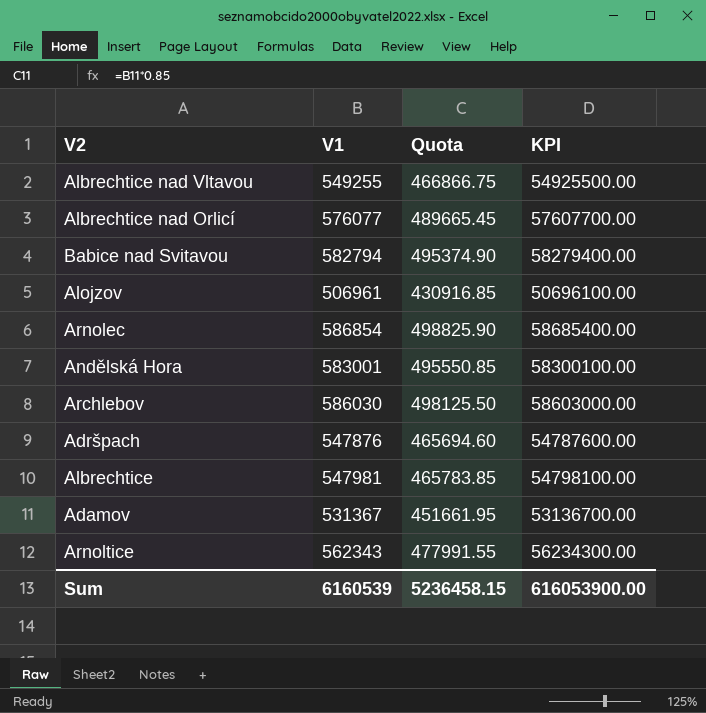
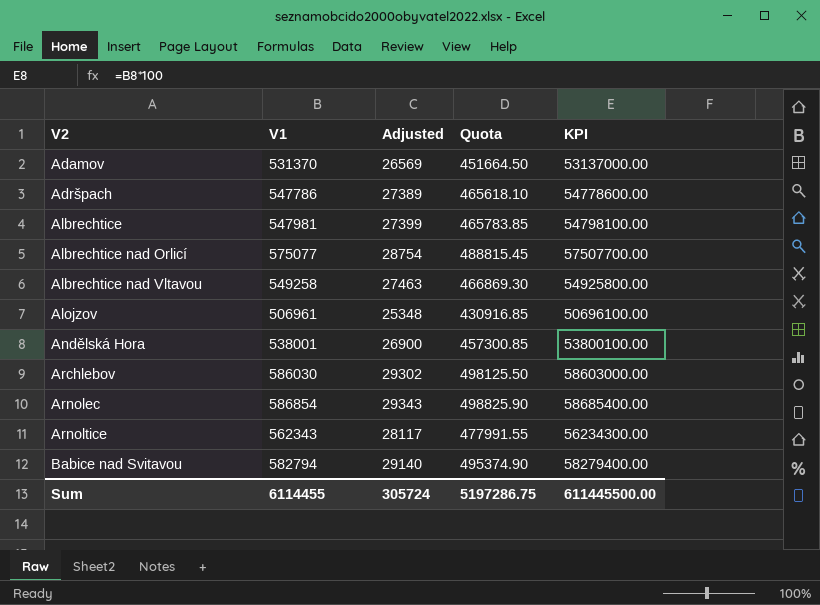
row order: none -> V2 ascending
column Adjusted | formula: none -> [V1] * 0.05
Adamov | V1: 531367 -> 531370
Adamov | Quota: 451661.95 -> 451664.50
Adamov | KPI: 53136700.00 -> 53137000.00
Adršpach | V1: 547876 -> 547786
Adršpach | Quota: 465694.60 -> 465618.10
Adršpach | KPI: 54787600.00 -> 54778600.00
Albrechtice nad Orlicí | V1: 576077 -> 575077
Albrechtice nad Orlicí | Quota: 489665.45 -> 488815.45
Albrechtice nad Orlicí | KPI: 57607700.00 -> 57507700.00
Albrechtice nad Vltavou | V1: 549255 -> 549258
Albrechtice nad Vltavou | Quota: 466866.75 -> 466869.30
Albrechtice nad Vltavou | KPI: 54925500.00 -> 54925800.00
Andělská Hora | V1: 583001 -> 538001
Andělská Hora | Quota: 495550.85 -> 457300.85
Andělská Hora | KPI: 58300100.00 -> 53800100.00
Sum | V1: 6160539 -> 6114455
Sum | Quota: 5236458.15 -> 5197286.75
Sum | KPI: 616053900.00 -> 611445500.00

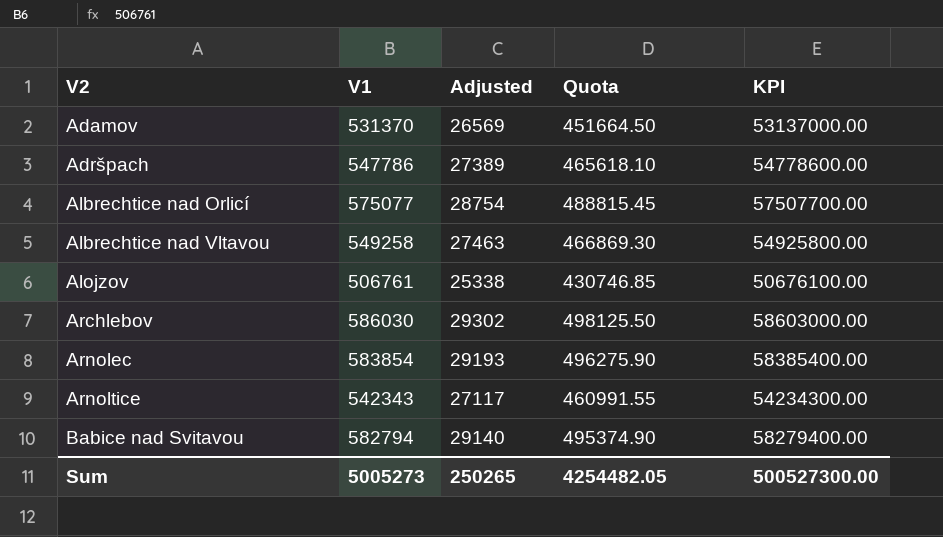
row Albrechtice: 547981 | 27399 | 465783.85 | 54798100.00 -> none
row Andělská Hora: 538001 | 26900 | 457300.85 | 53800100.00 -> none
Alojzov | V1: 506961 -> 506761
Alojzov | Adjusted: 25348 -> 25338
Alojzov | Quota: 430916.85 -> 430746.85
Alojzov | KPI: 50696100.00 -> 50676100.00
Arnolec | V1: 586854 -> 583854
Arnolec | Adjusted: 29343 -> 29193
Arnolec | Quota: 498825.90 -> 496275.90
Arnolec | KPI: 58685400.00 -> 58385400.00
Arnoltice | V1: 562343 -> 542343
Arnoltice | Adjusted: 28117 -> 27117
Arnoltice | Quota: 477991.55 -> 460991.55
Arnoltice | KPI: 56234300.00 -> 54234300.00
Sum | V1: 6114455 -> 5005273
Sum | Adjusted: 305724 -> 250265
Sum | Quota: 5197286.75 -> 4254482.05
Sum | KPI: 611445500.00 -> 500527300.00

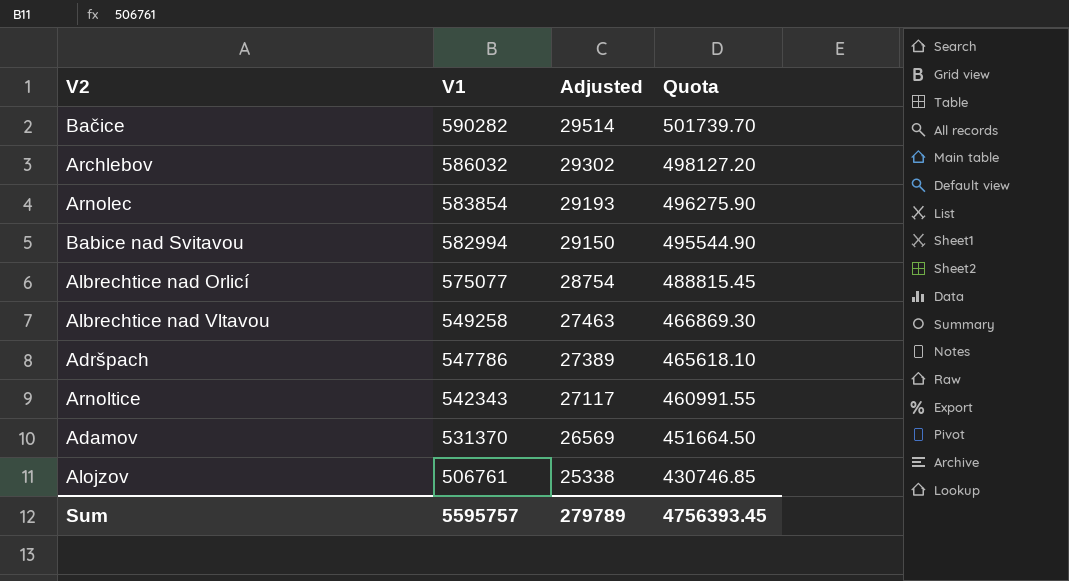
row order: V2 ascending -> V1 descending
column KPI | formula: [V1] * 100 -> none
row Bačice: none -> 590282 | 29514 | 501739.70
Archlebov | V1: 586030 -> 586032
Archlebov | Quota: 498125.50 -> 498127.20
Babice nad Svitavou | V1: 582794 -> 582994
Babice nad Svitavou | Adjusted: 29140 -> 29150
Babice nad Svitavou | Quota: 495374.90 -> 495544.90
Sum | V1: 5005273 -> 5595757
Sum | Adjusted: 250265 -> 279789
Sum | Quota: 4254482.05 -> 4756393.45

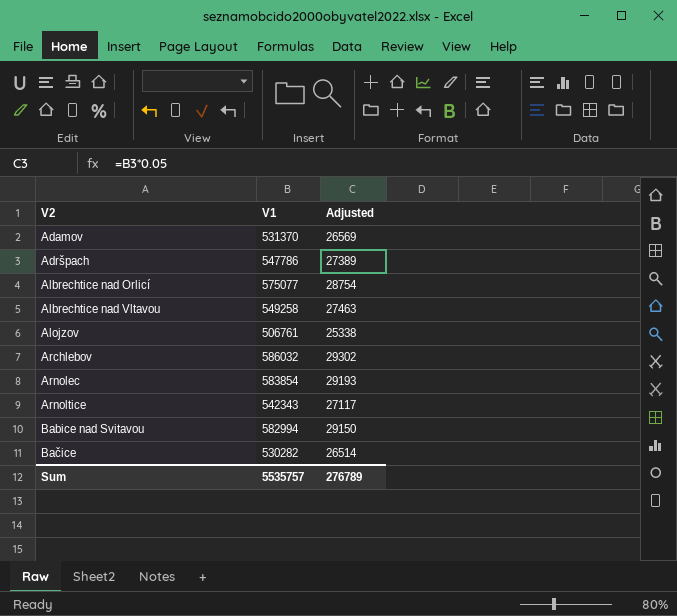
row order: V1 descending -> V2 ascending
column Quota | formula: [V1] * 0.85 -> none
Bačice | V1: 590282 -> 530282
Bačice | Adjusted: 29514 -> 26514
Sum | V1: 5595757 -> 5535757
Sum | Adjusted: 279789 -> 276789

